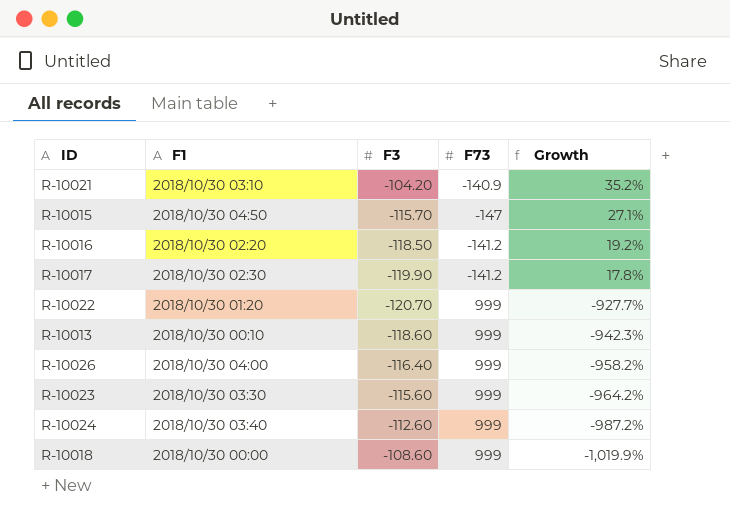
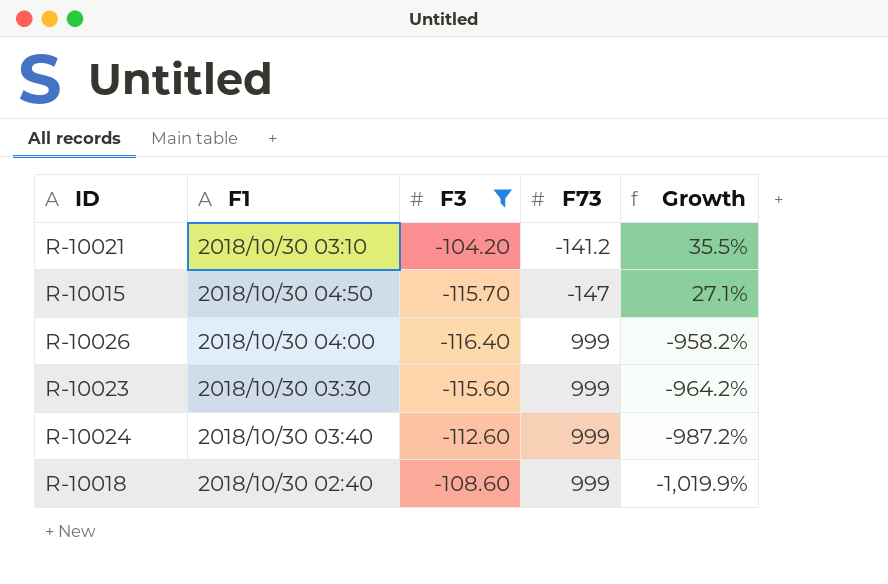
filter: none -> F3 >= -116.40
R-10021 | F73: -140.9 -> -141.2
R-10021 | Growth: 35.2% -> 35.5%
R-10018 | F1: 2018/10/30 00:00 -> 2018/10/30 02:40

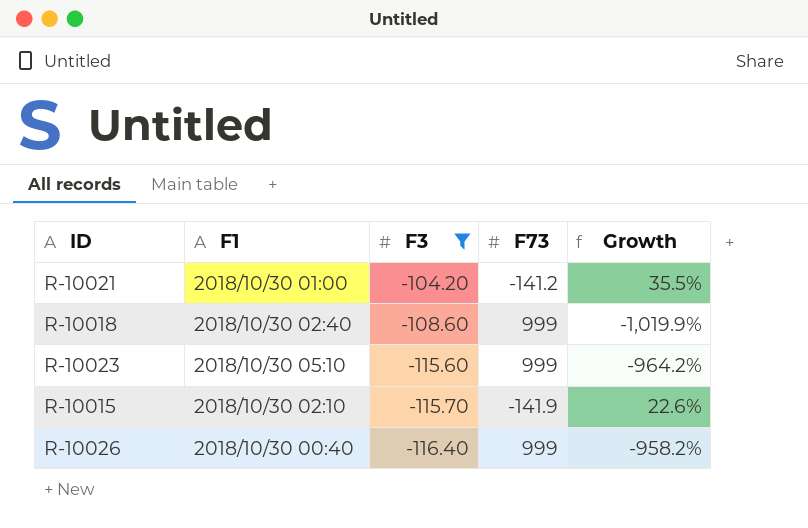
row order: Growth descending -> F3 descending
row R-10024: 2018/10/30 03:40 | -112.60 | 999 | -987.2% -> none
R-10021 | F1: 2018/10/30 03:10 -> 2018/10/30 01:00
R-10023 | F1: 2018/10/30 03:30 -> 2018/10/30 05:10
R-10015 | F1: 2018/10/30 04:50 -> 2018/10/30 02:10
R-10015 | F73: -147 -> -141.9
R-10015 | Growth: 27.1% -> 22.6%
R-10026 | F1: 2018/10/30 04:00 -> 2018/10/30 00:40

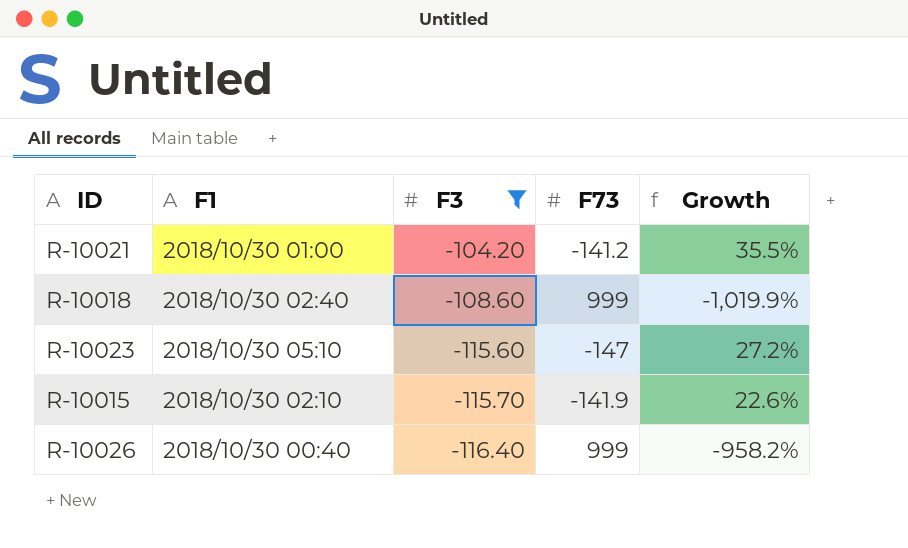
R-10023 | F73: 999 -> -147
R-10023 | Growth: -964.2% -> 27.2%

